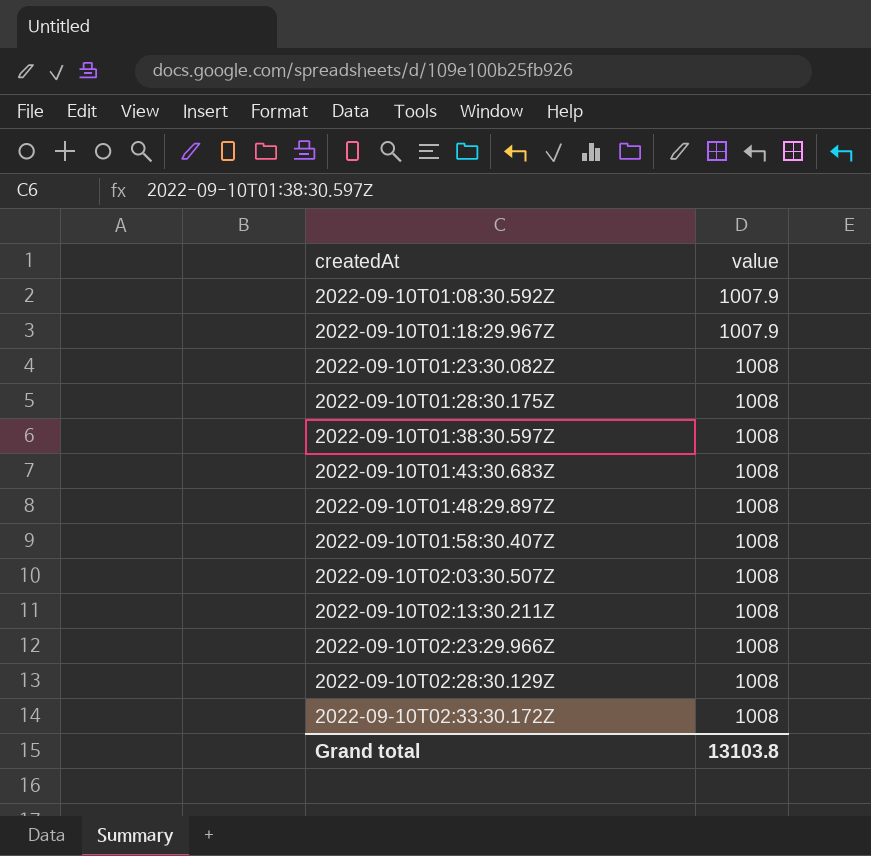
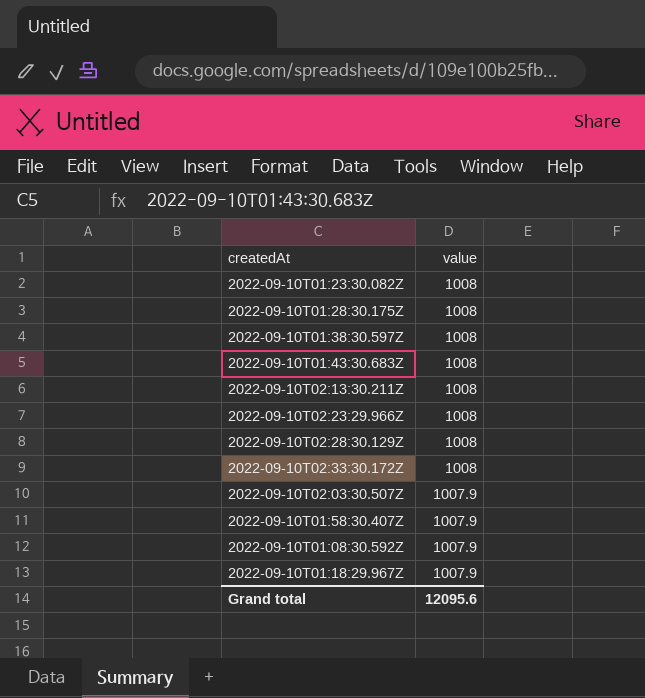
row order: createdAt ascending -> value descending
row 2022-09-10T01:48:29.897Z: 1008 -> none
2022-09-10T02:03:30.507Z | value: 1008 -> 1007.9
2022-09-10T01:58:30.407Z | value: 1008 -> 1007.9
Grand total | value: 13103.8 -> 12095.6

